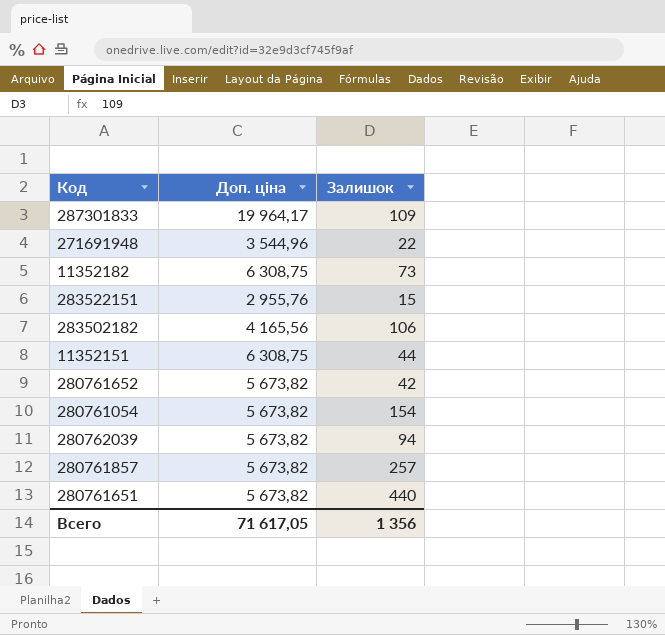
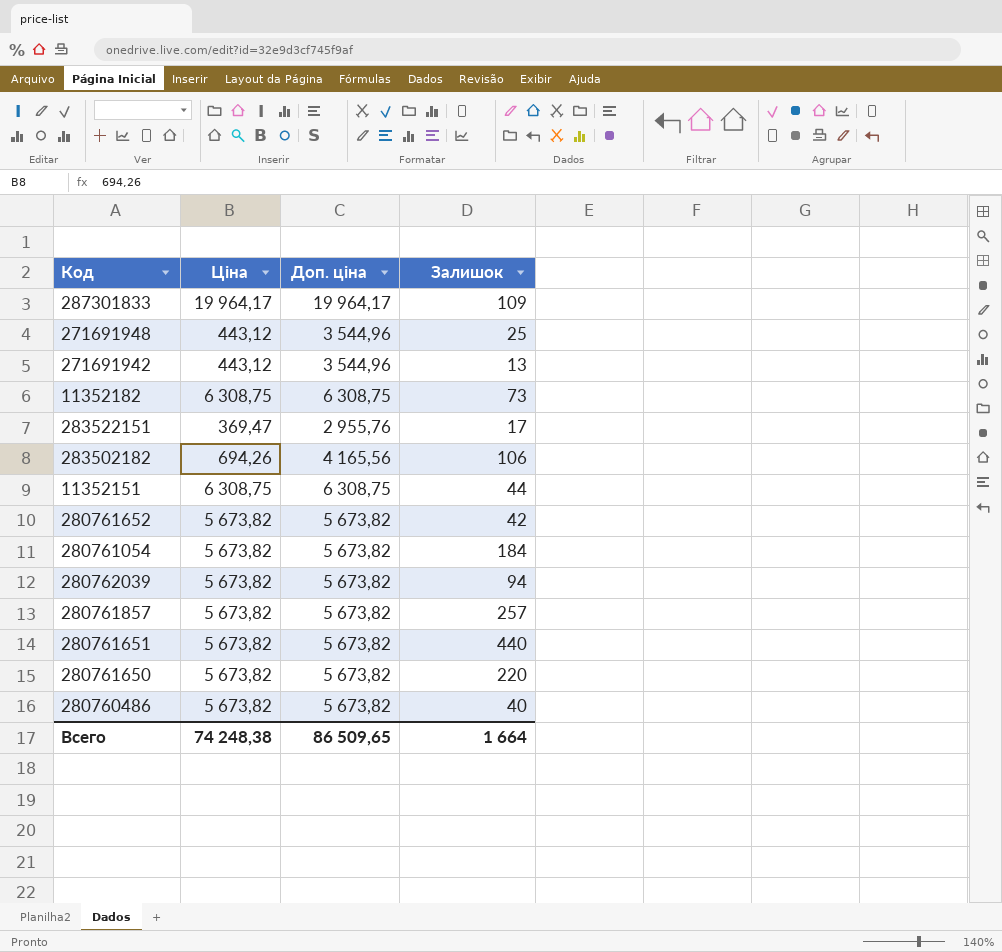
column Ціна | position: none -> 2
271691948 | Залишок: 22 -> 25
row 271691942: none -> 443,12 | 3 544,96 | 13
283522151 | Залишок: 15 -> 17
280761054 | Залишок: 154 -> 184
row 280761650: none -> 5 673,82 | 5 673,82 | 220
row 280760486: none -> 5 673,82 | 5 673,82 | 40
Всего | Доп. ціна: 71 617,05 -> 86 509,65
Всего | Залишок: 1 356 -> 1 664

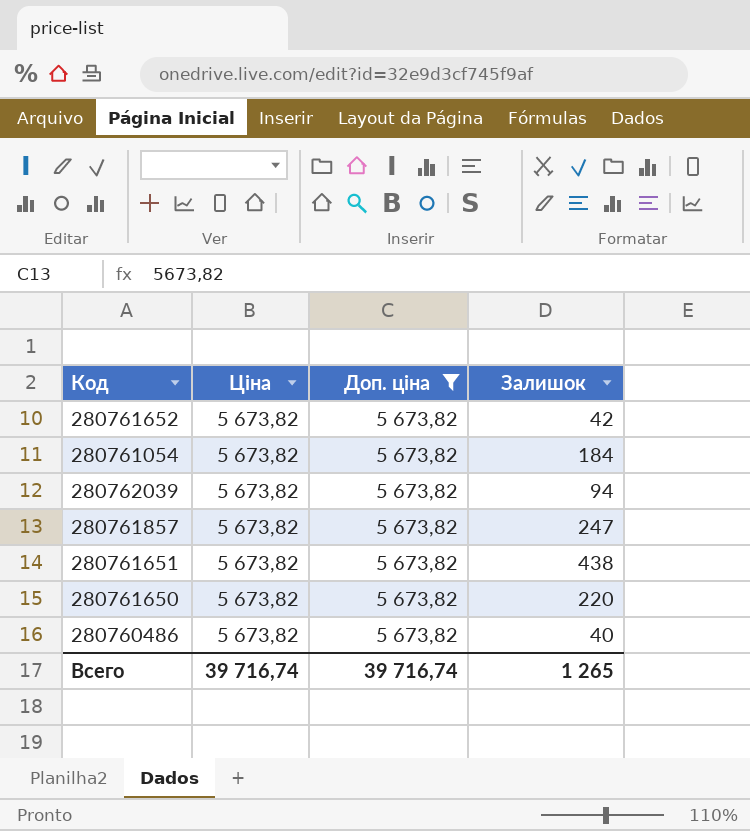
filter: none -> Доп. ціна = 5 673,82
280761857 | Залишок: 257 -> 247
280761651 | Залишок: 440 -> 438
Всего | Ціна: 74 248,38 -> 39 716,74
Всего | Доп. ціна: 86 509,65 -> 39 716,74
Всего | Залишок: 1 664 -> 1 265

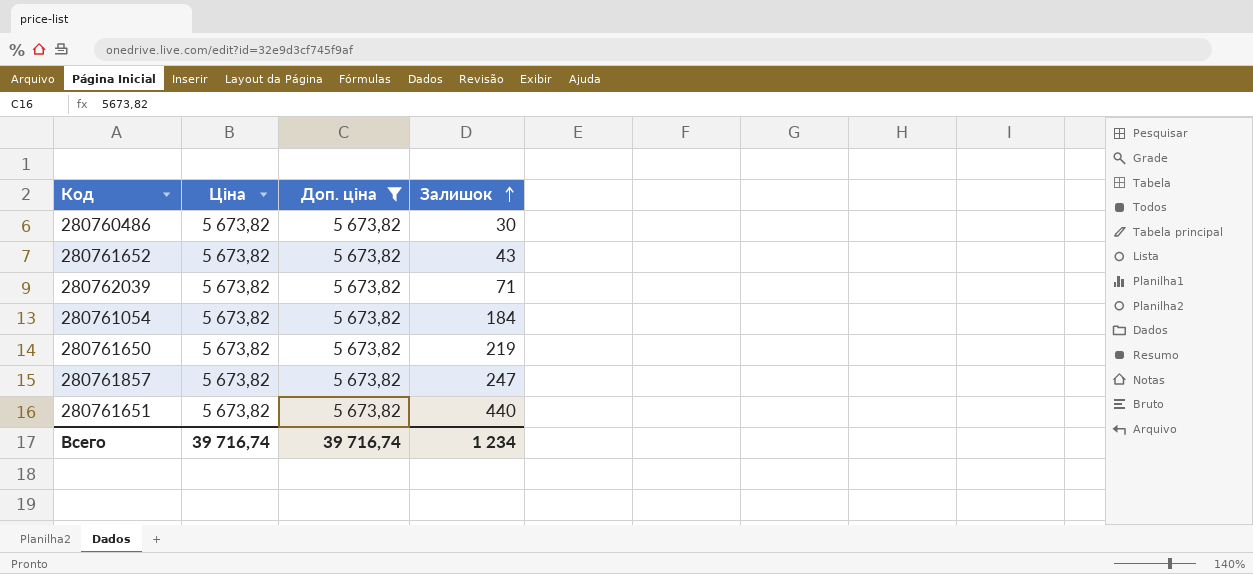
row order: none -> Залишок ascending
280760486 | Залишок: 40 -> 30
280761652 | Залишок: 42 -> 43
280762039 | Залишок: 94 -> 71
280761650 | Залишок: 220 -> 219
280761651 | Залишок: 438 -> 440
Всего | Залишок: 1 265 -> 1 234

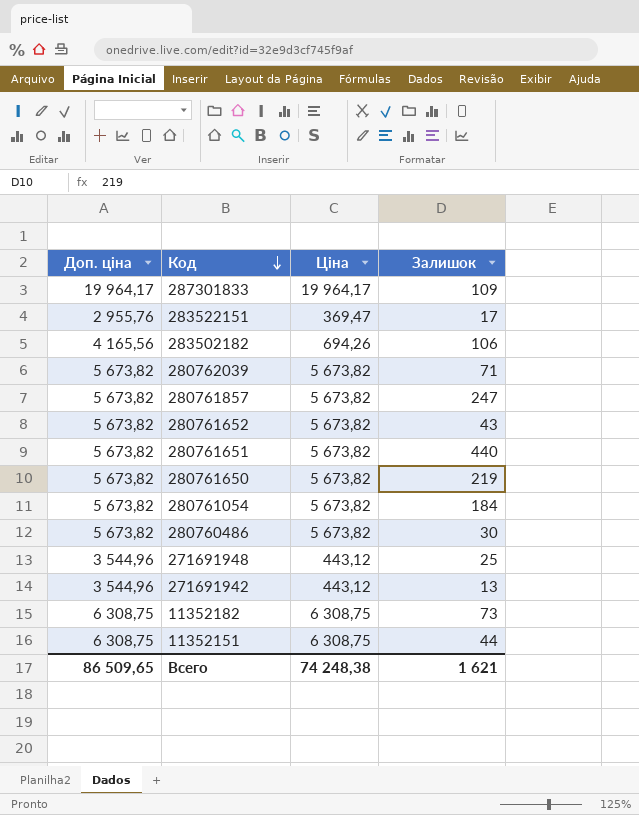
filter: Доп. ціна = 5 673,82 -> none
row order: Залишок ascending -> Код descending
column Доп. ціна | position: 3 -> 1
Всего | Доп. ціна: 39 716,74 -> 86 509,65
Всего | Ціна: 39 716,74 -> 74 248,38
Всего | Залишок: 1 234 -> 1 621

